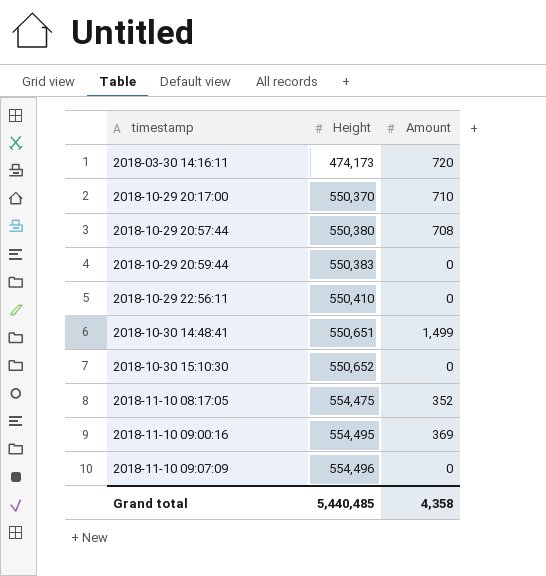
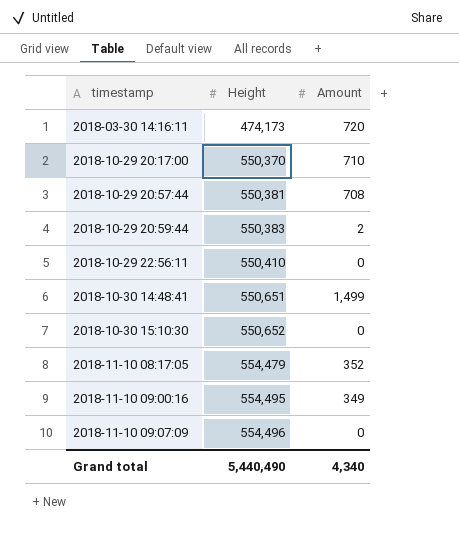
2018-10-29 20:57:44 | Height: 550,380 -> 550,381
2018-10-29 20:59:44 | Amount: 0 -> 2
2018-11-10 08:17:05 | Height: 554,475 -> 554,479
2018-11-10 09:00:16 | Amount: 369 -> 349
Grand total | Height: 5,440,485 -> 5,440,490
Grand total | Amount: 4,358 -> 4,340

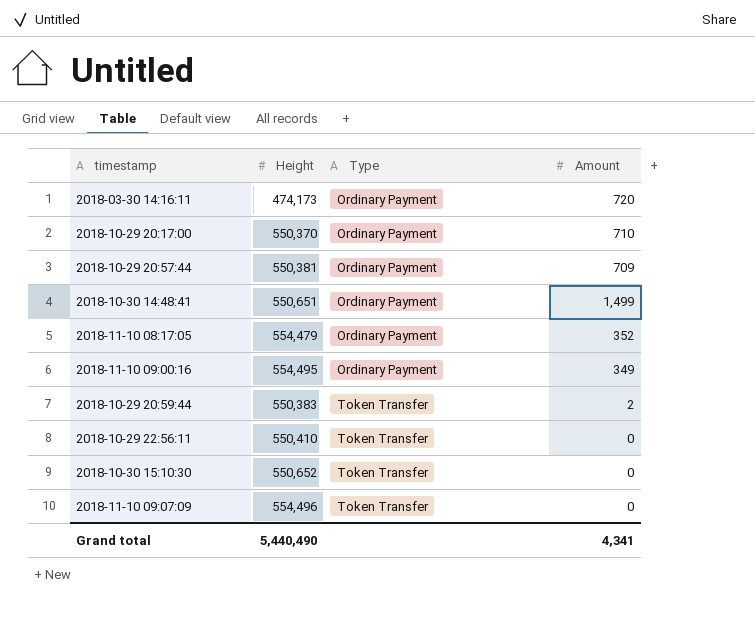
row order: timestamp ascending -> Type ascending
column Type | position: none -> 3
2018-10-29 20:57:44 | Amount: 708 -> 709
Grand total | Amount: 4,340 -> 4,341

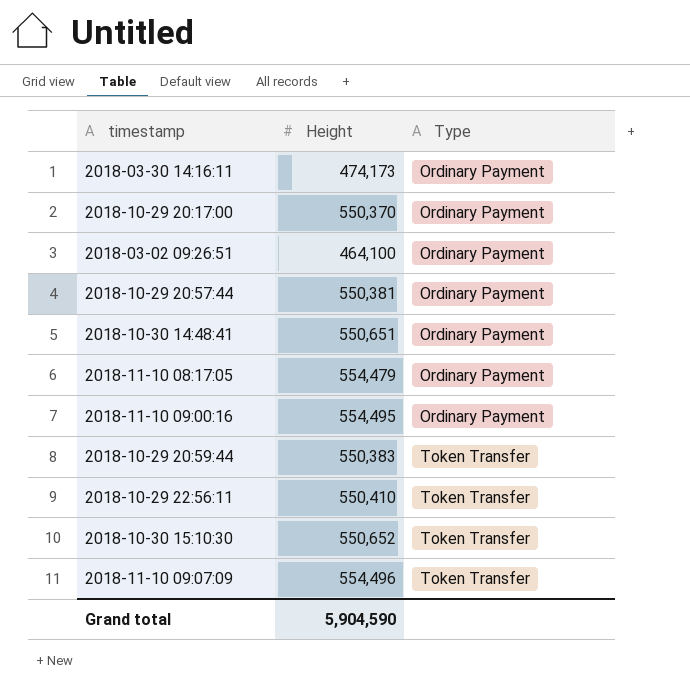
column Amount | position: 4 -> none
row 2018-03-02 09:26:51: none -> 464,100 | Ordinary Payment
Grand total | Height: 5,440,490 -> 5,904,590

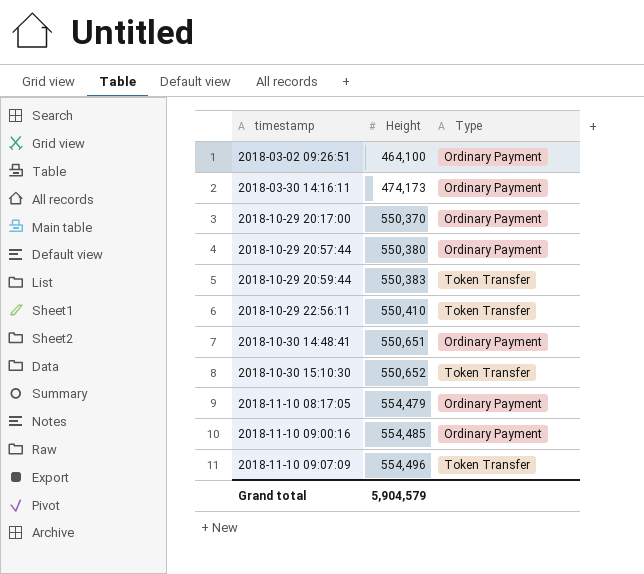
row order: Type ascending -> timestamp ascending
2018-10-29 20:57:44 | Height: 550,381 -> 550,380
2018-11-10 09:00:16 | Height: 554,495 -> 554,485
Grand total | Height: 5,904,590 -> 5,904,579

